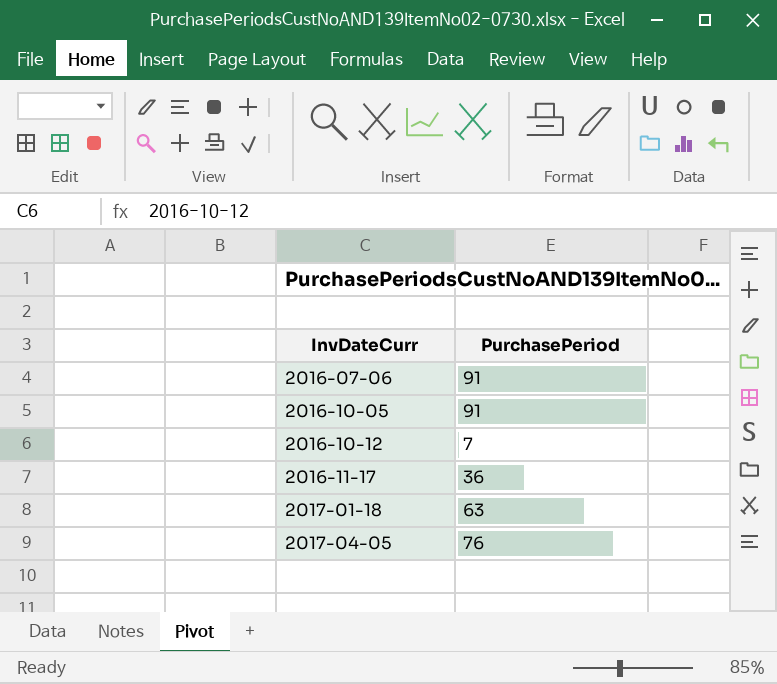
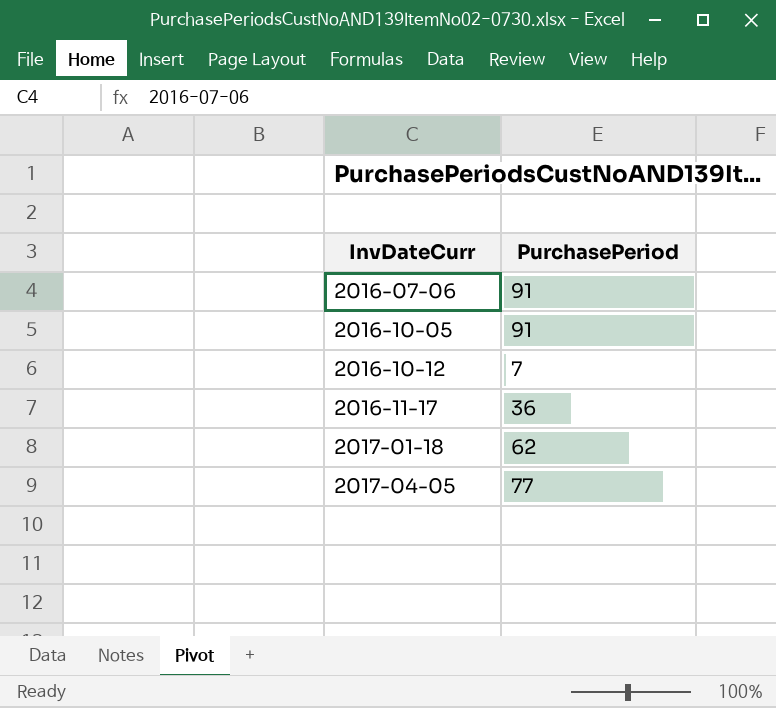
2017-01-18 | PurchasePeriod: 63 -> 62
2017-04-05 | PurchasePeriod: 76 -> 77

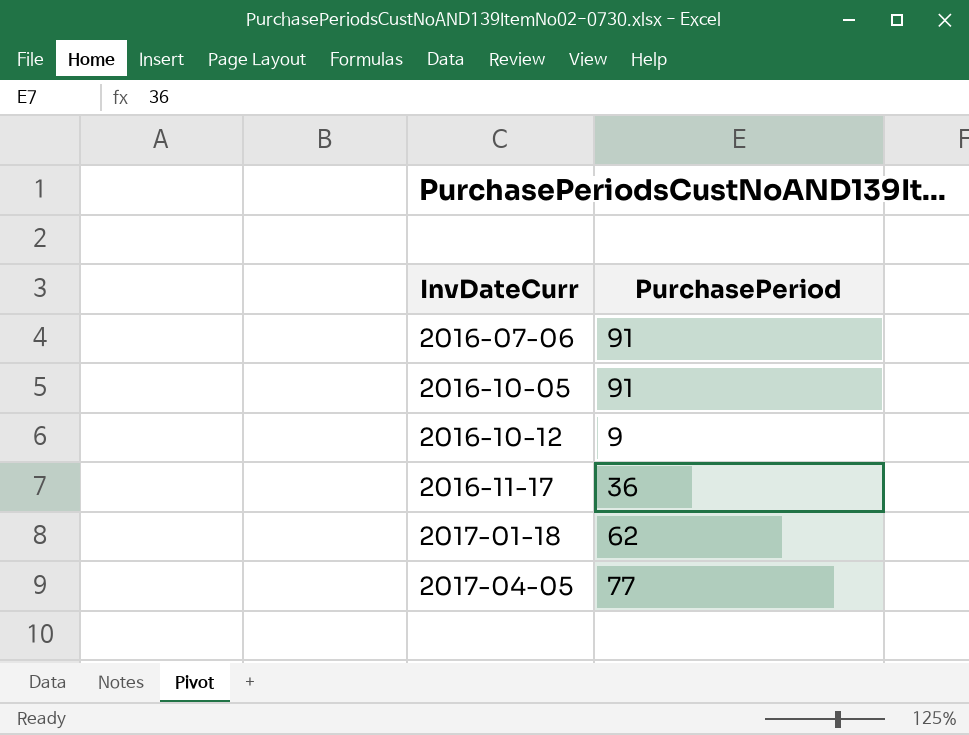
2016-10-12 | PurchasePeriod: 7 -> 9

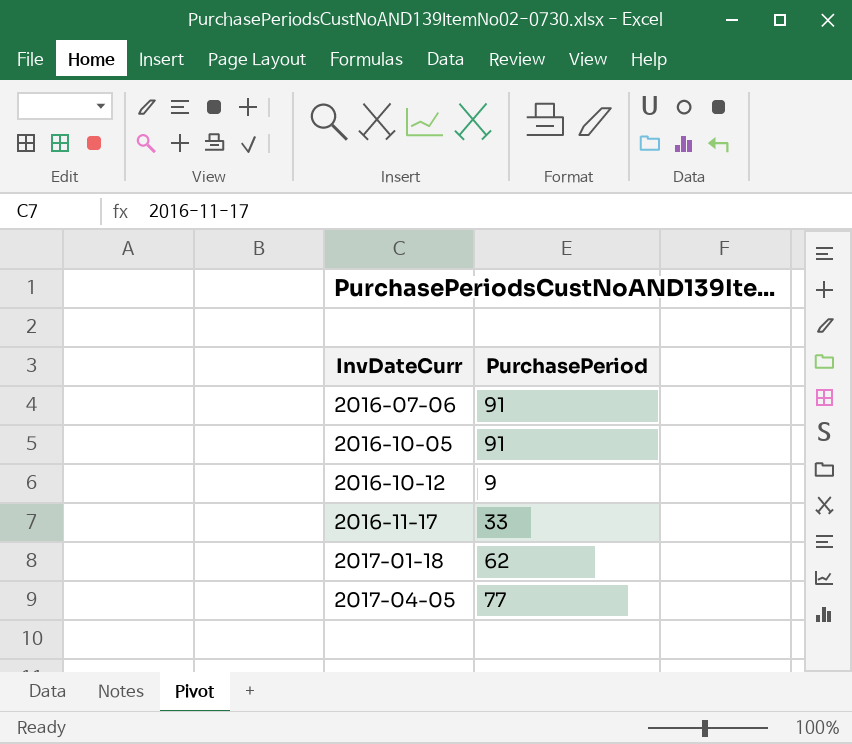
2016-11-17 | PurchasePeriod: 36 -> 33

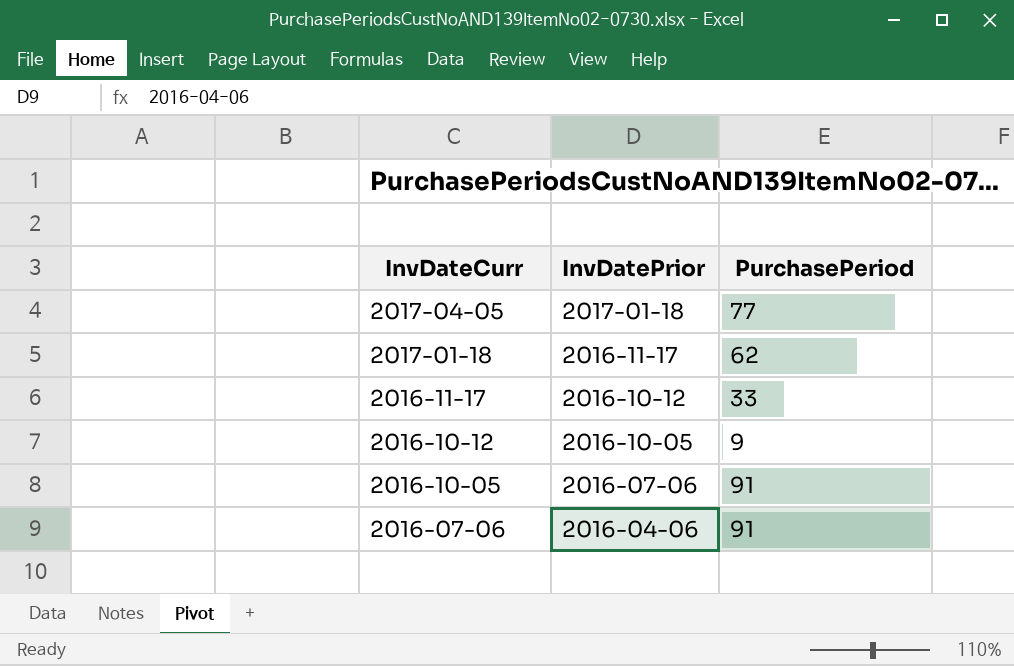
row order: InvDateCurr ascending -> InvDateCurr descending
column InvDatePrior | position: none -> 2

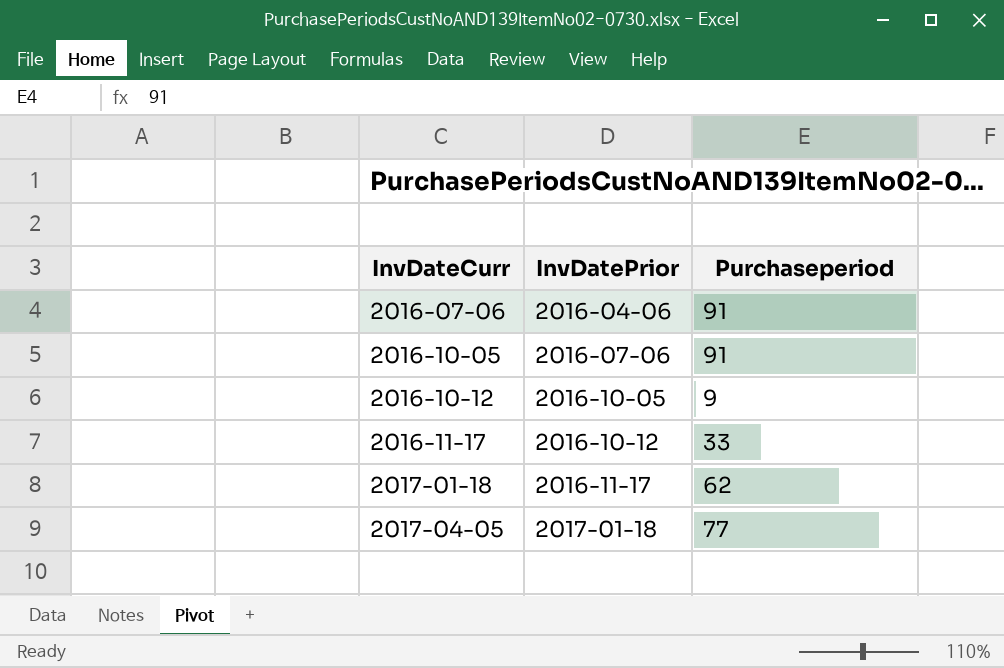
row order: InvDateCurr descending -> InvDateCurr ascending
column name: PurchasePeriod -> Purchaseperiod

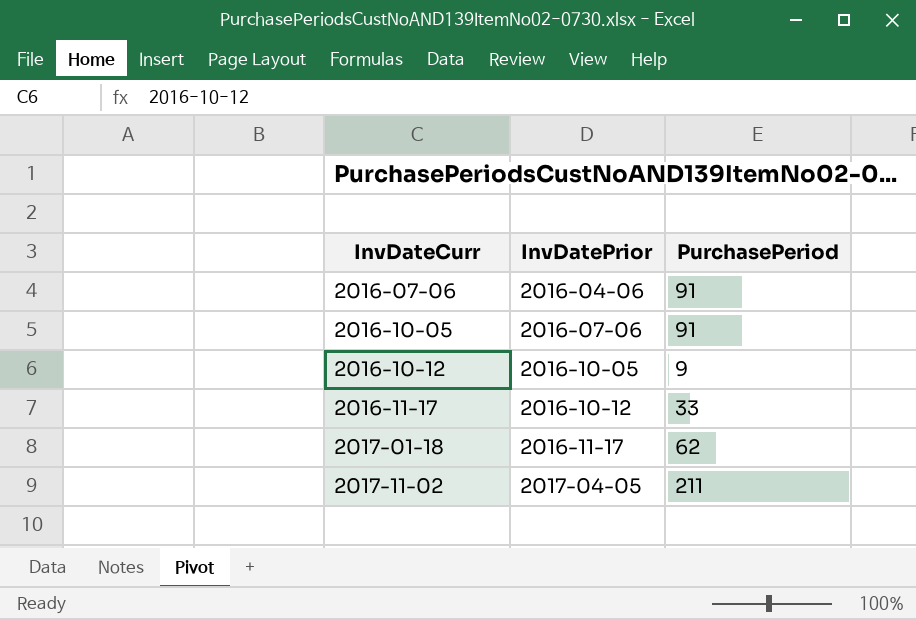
column name: Purchaseperiod -> PurchasePeriod
row 2017-04-05: 2017-01-18 | 77 -> none
row 2017-11-02: none -> 2017-04-05 | 211

